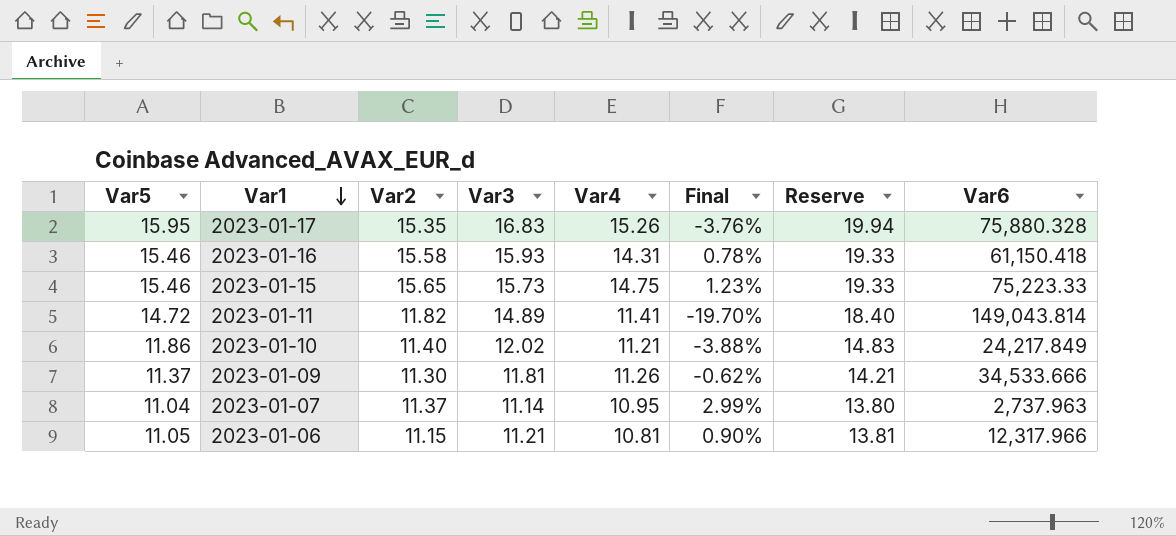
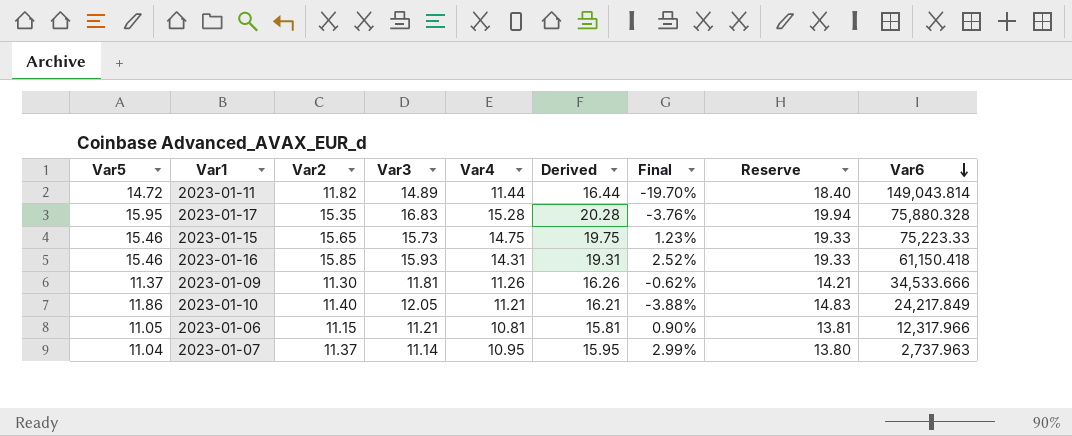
row order: Var1 descending -> Var6 descending
column Derived | formula: none -> [Var4] + 5
2023-01-11 | Var4: 11.41 -> 11.44
2023-01-17 | Var4: 15.26 -> 15.28
2023-01-16 | Var2: 15.58 -> 15.85
2023-01-16 | Final: 0.78% -> 2.52%
2023-01-10 | Var3: 12.02 -> 12.05

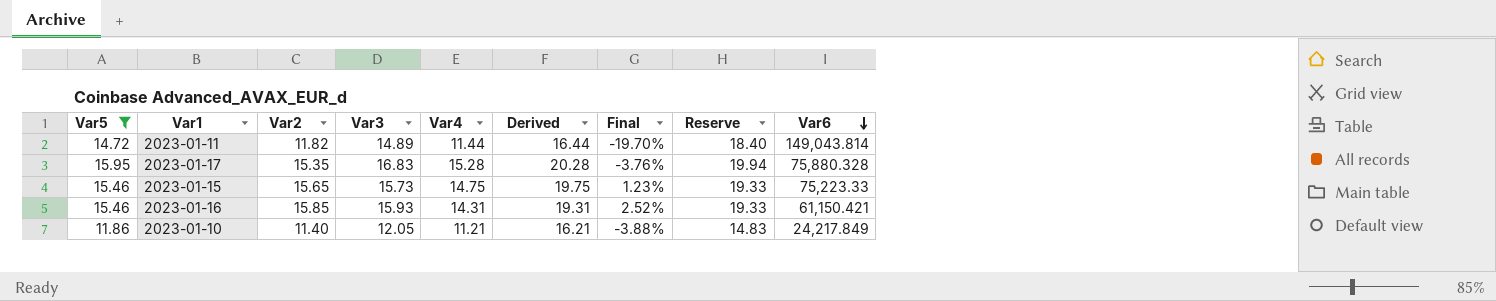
filter: none -> Var5 >= 11.86
2023-01-16 | Var6: 61,150.418 -> 61,150.421

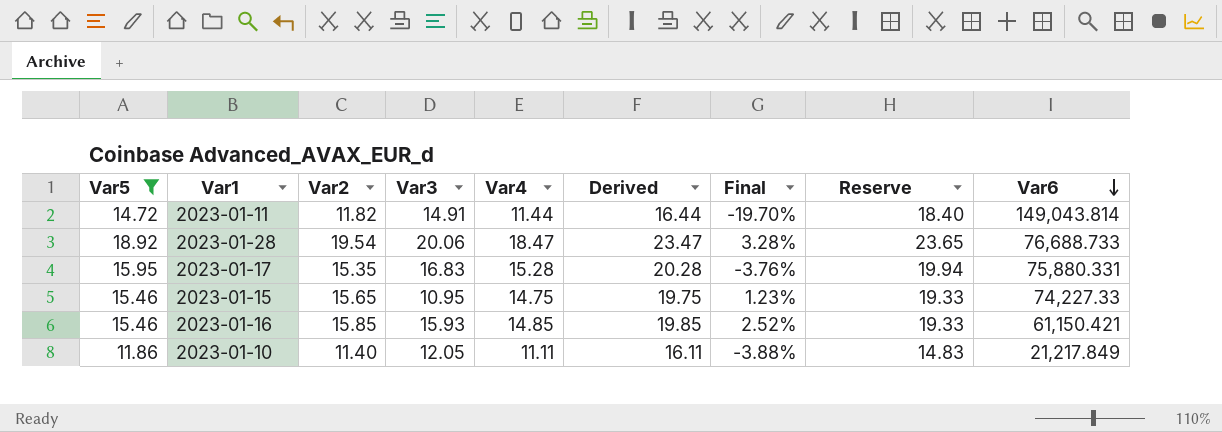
2023-01-11 | Var3: 14.89 -> 14.91
row 2023-01-28: none -> 18.92 | 19.54 | 20.06 | 18.47 | 23.47 | 3.28% | 23.65 | 76,688.733
2023-01-17 | Var6: 75,880.328 -> 75,880.331
2023-01-15 | Var3: 15.73 -> 10.95
2023-01-15 | Var6: 75,223.33 -> 74,227.33
2023-01-16 | Var4: 14.31 -> 14.85
2023-01-16 | Derived: 19.31 -> 19.85
2023-01-10 | Var4: 11.21 -> 11.11
2023-01-10 | Derived: 16.21 -> 16.11
2023-01-10 | Var6: 24,217.849 -> 21,217.849

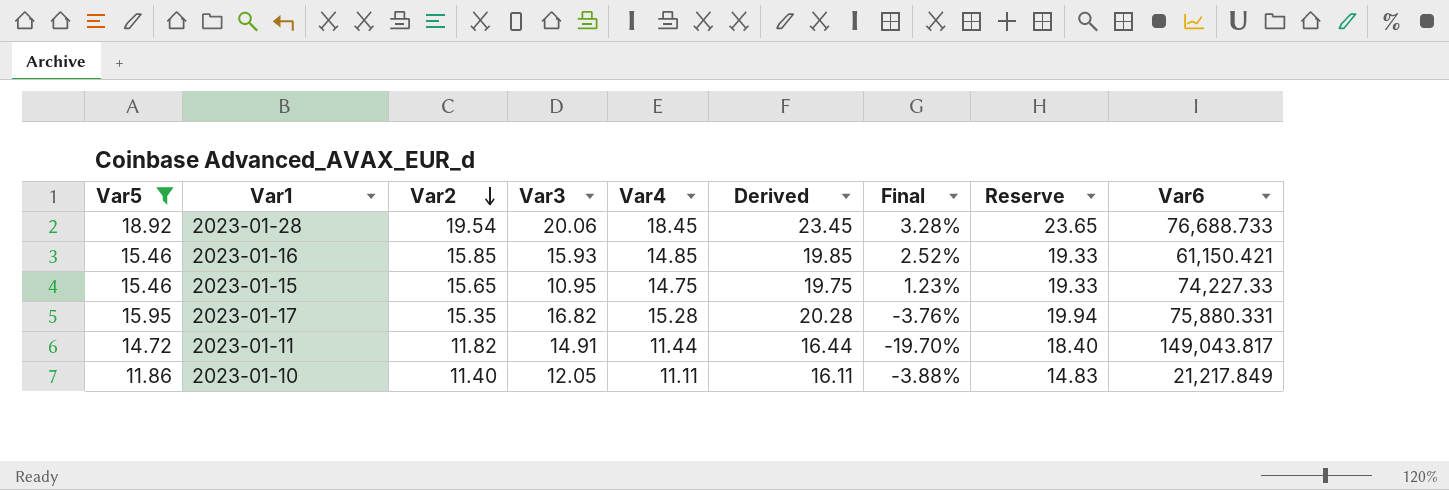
row order: Var6 descending -> Var2 descending
2023-01-28 | Var4: 18.47 -> 18.45
2023-01-28 | Derived: 23.47 -> 23.45
2023-01-17 | Var3: 16.83 -> 16.82
2023-01-11 | Var6: 149,043.814 -> 149,043.817

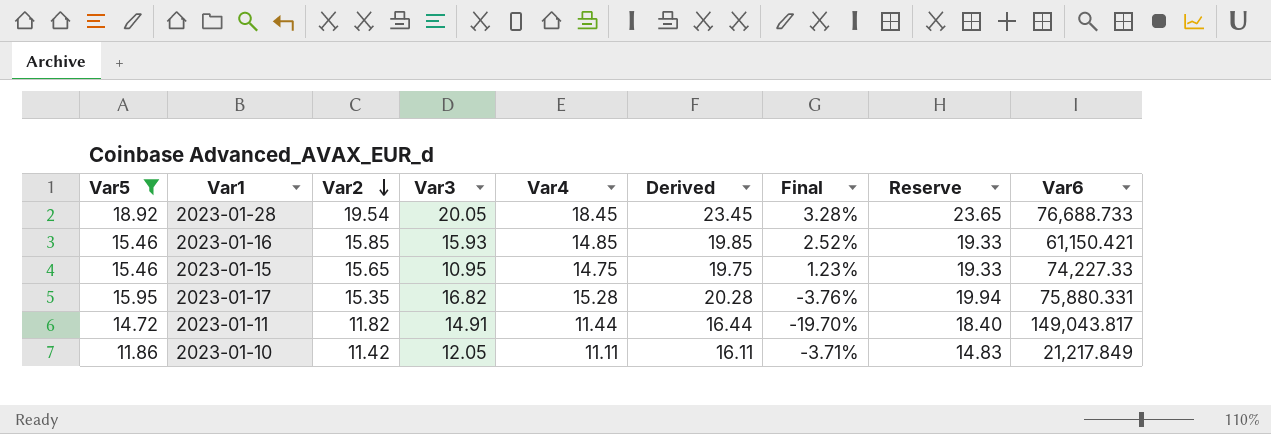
2023-01-28 | Var3: 20.06 -> 20.05
2023-01-10 | Var2: 11.40 -> 11.42
2023-01-10 | Final: -3.88% -> -3.71%

